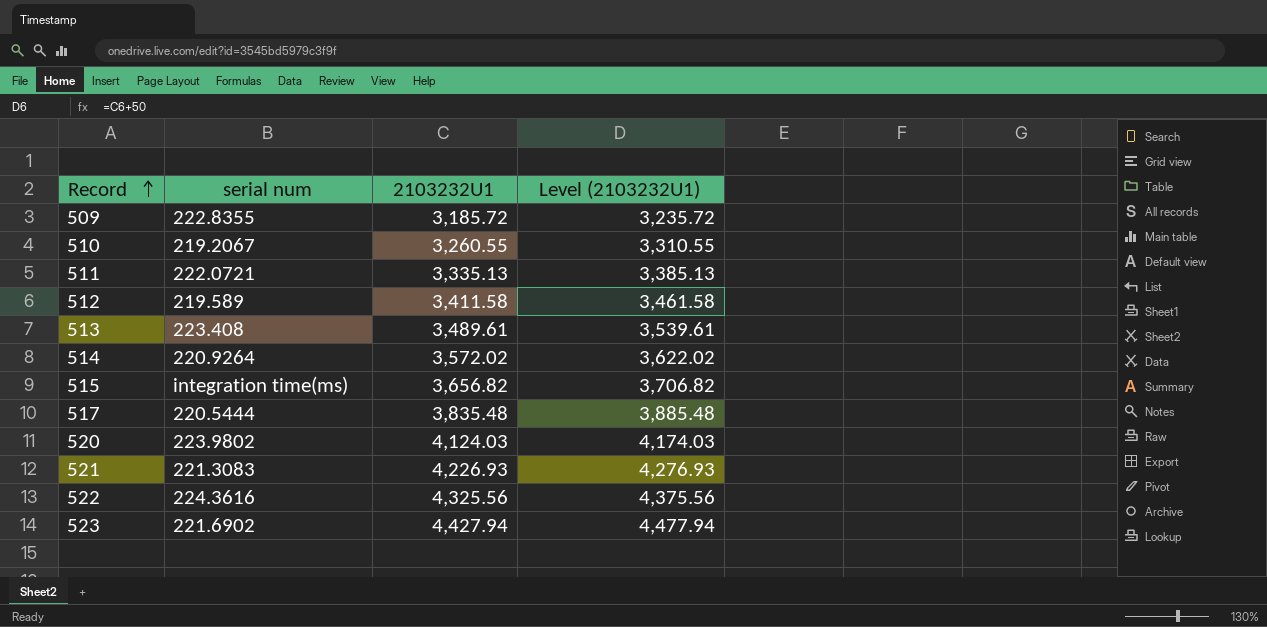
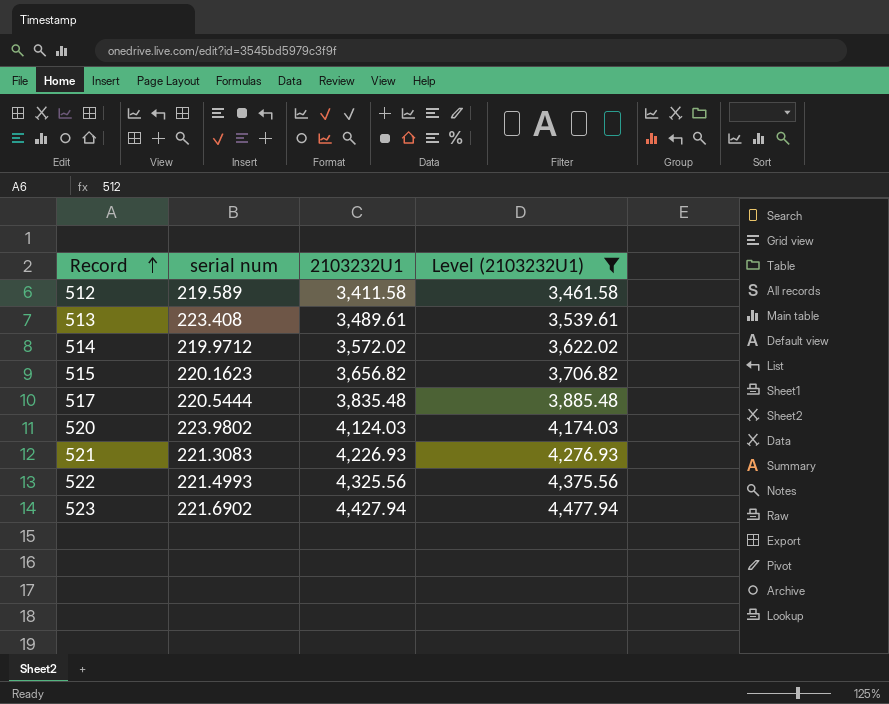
filter: none -> Level (2103232U1) >= 3,461.58
514 | serial num: 220.9264 -> 219.9712
515 | serial num: integration time(ms) -> 220.1623
522 | serial num: 224.3616 -> 221.4993

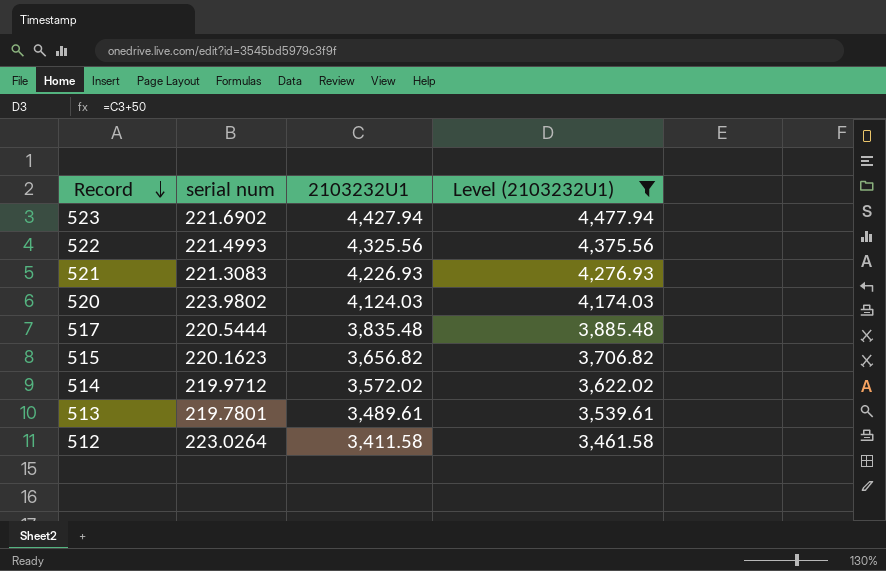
row order: Record ascending -> Record descending
513 | serial num: 223.408 -> 219.7801
512 | serial num: 219.589 -> 223.0264

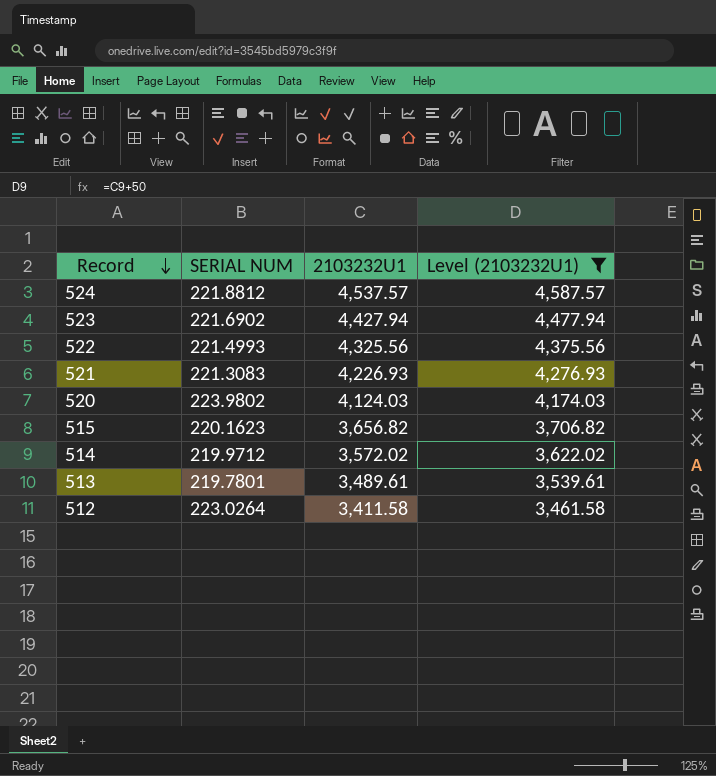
column name: serial num -> SERIAL NUM
row 517: 220.5444 | 3,835.48 | 3,885.48 -> none
row 524: none -> 221.8812 | 4,537.57 | 4,587.57

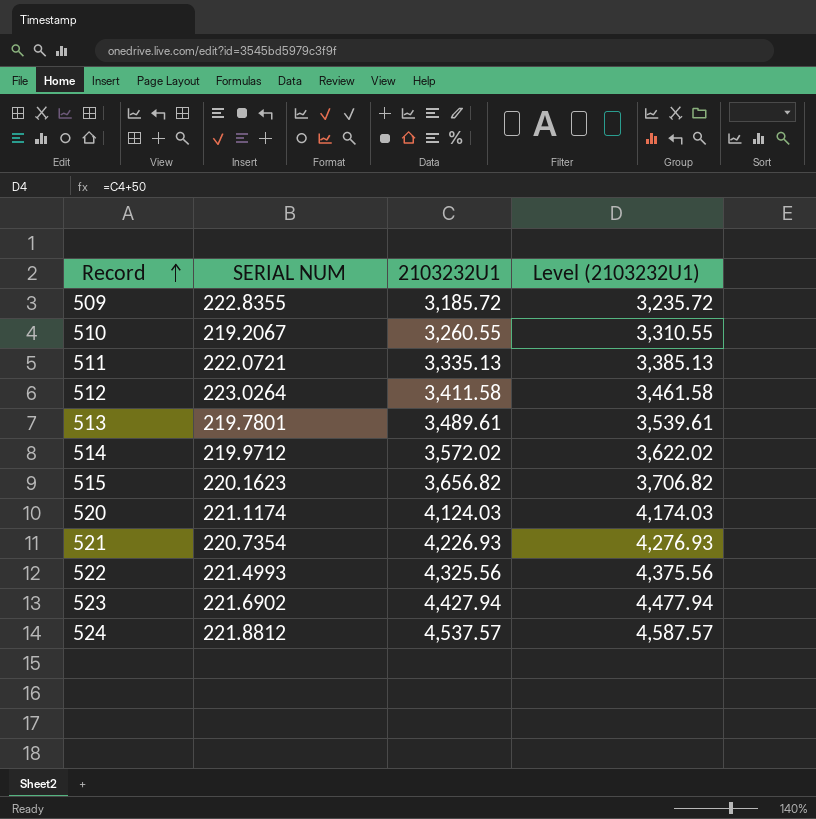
filter: Level (2103232U1) >= 3,461.58 -> none
row order: Record descending -> Record ascending
520 | SERIAL NUM: 223.9802 -> 221.1174
521 | SERIAL NUM: 221.3083 -> 220.7354

